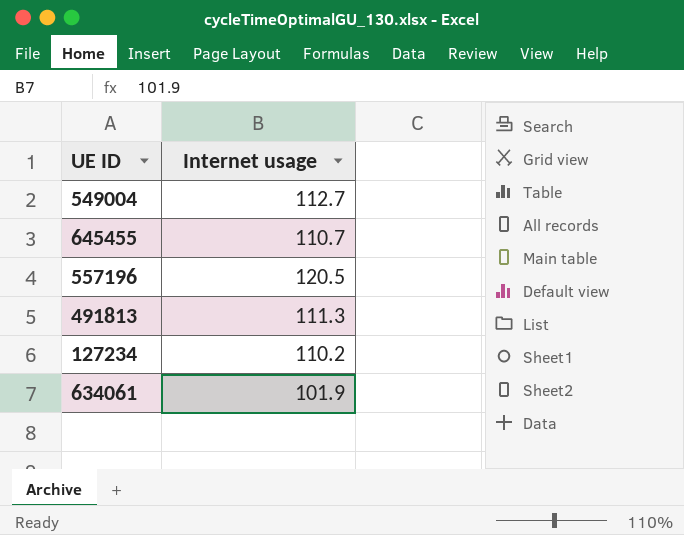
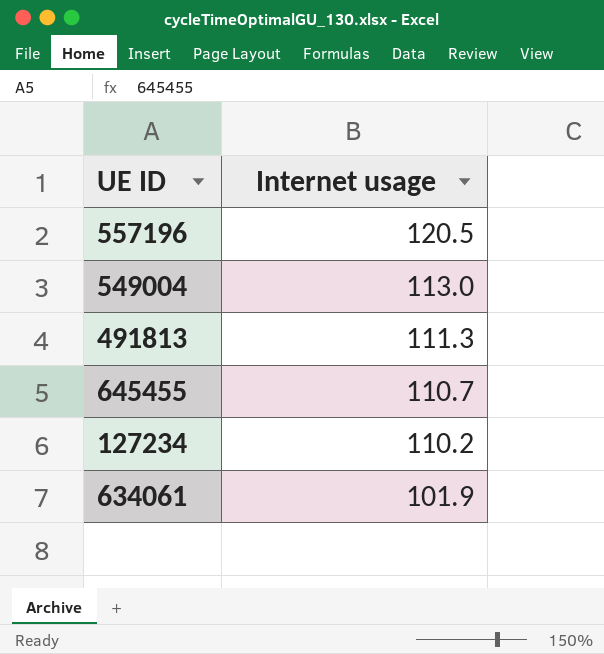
row order: none -> Internet usage descending
549004 | Internet usage: 112.7 -> 113.0

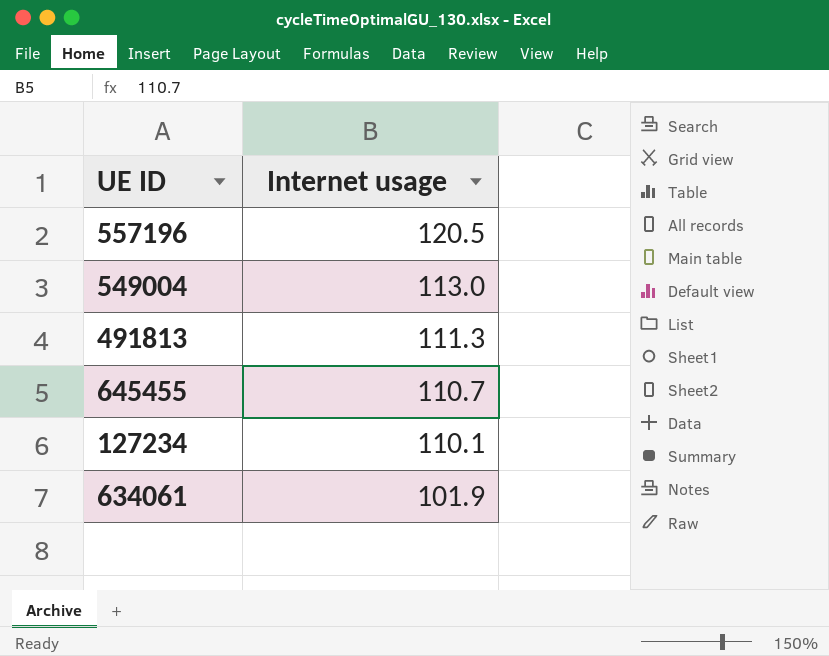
127234 | Internet usage: 110.2 -> 110.1

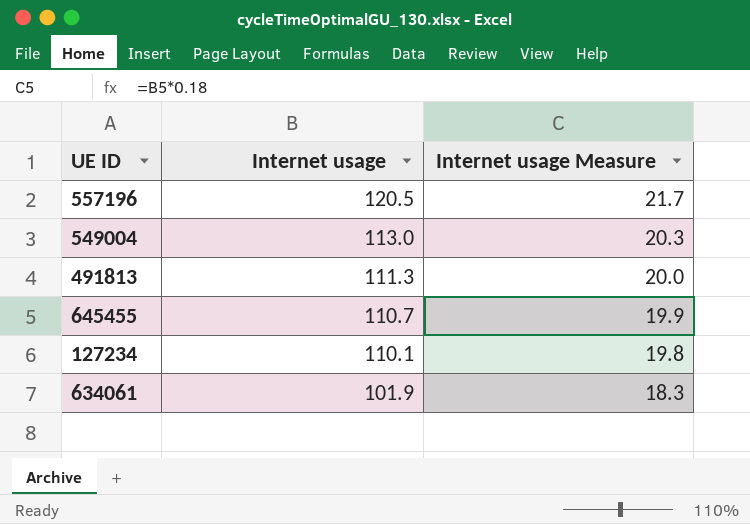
column Internet usage Measure | formula: none -> [Internet usage] * 0.18

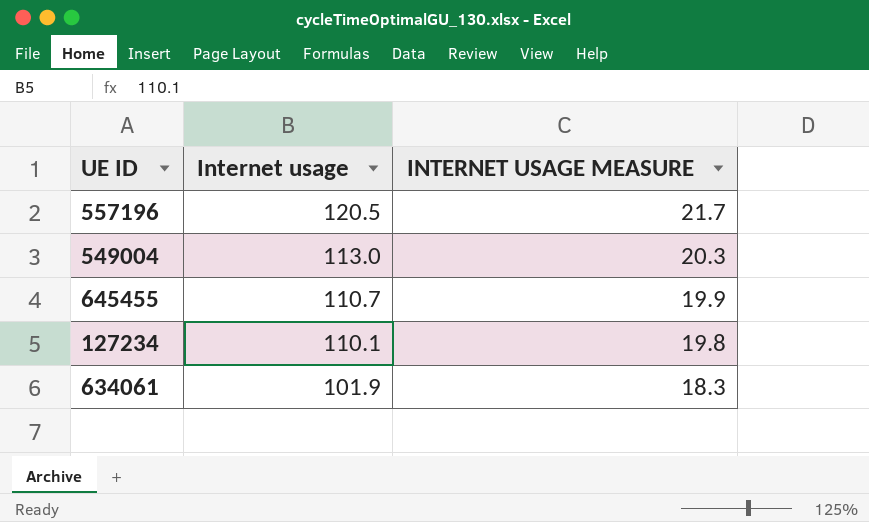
column name: Internet usage Measure -> INTERNET USAGE MEASURE
row 491813: 111.3 | 20.0 -> none

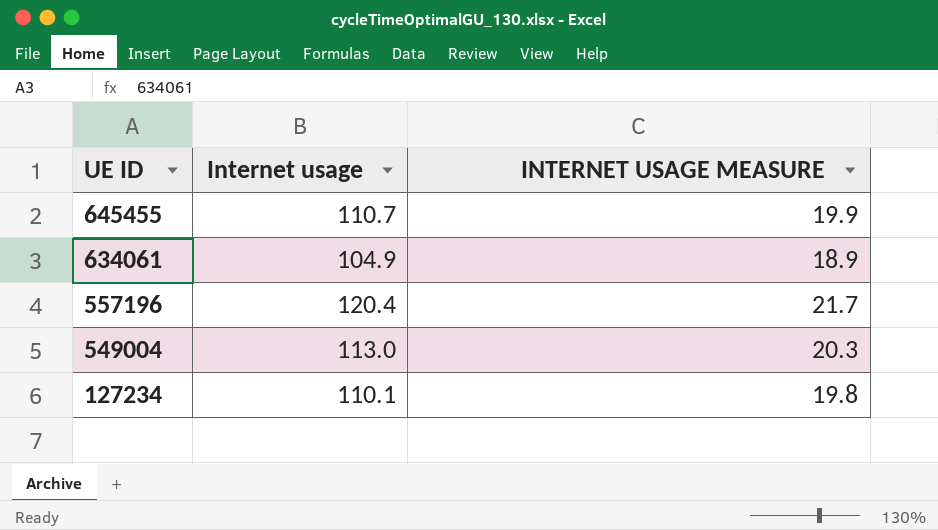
row order: Internet usage descending -> UE ID descending
634061 | Internet usage: 101.9 -> 104.9
634061 | INTERNET USAGE MEASURE: 18.3 -> 18.9
557196 | Internet usage: 120.5 -> 120.4

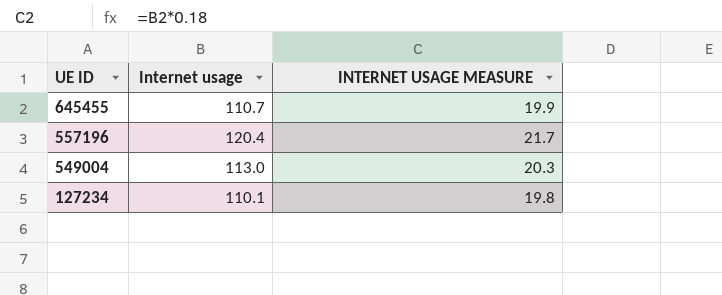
row 634061: 104.9 | 18.9 -> none

